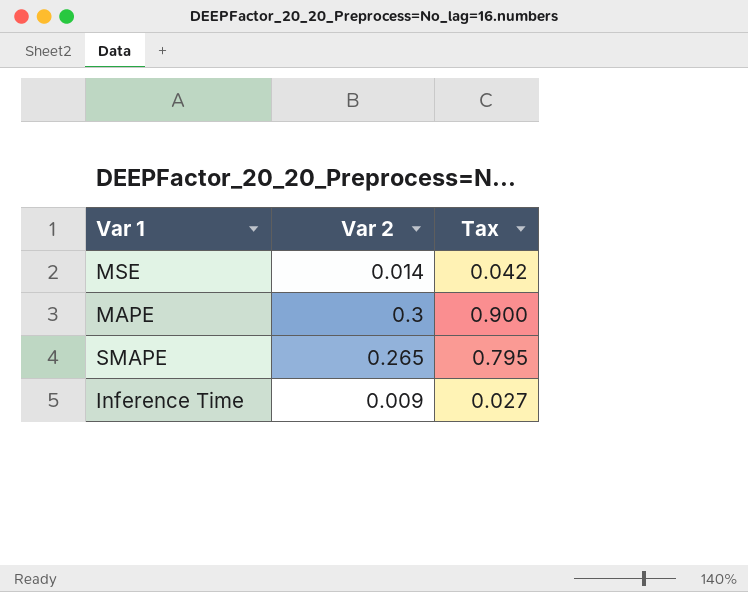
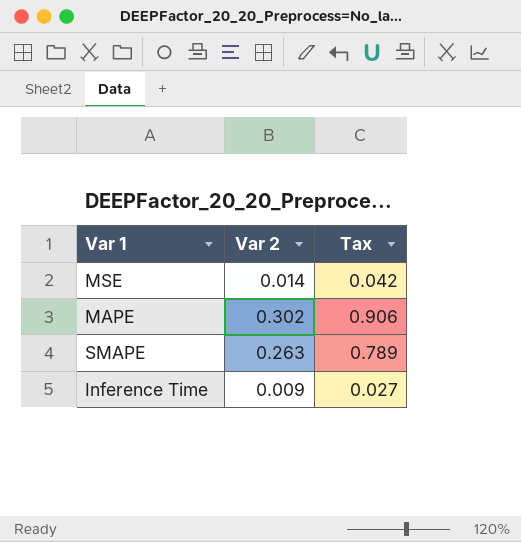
MAPE | Var 2: 0.3 -> 0.302
MAPE | Tax: 0.900 -> 0.906
SMAPE | Var 2: 0.265 -> 0.263
SMAPE | Tax: 0.795 -> 0.789

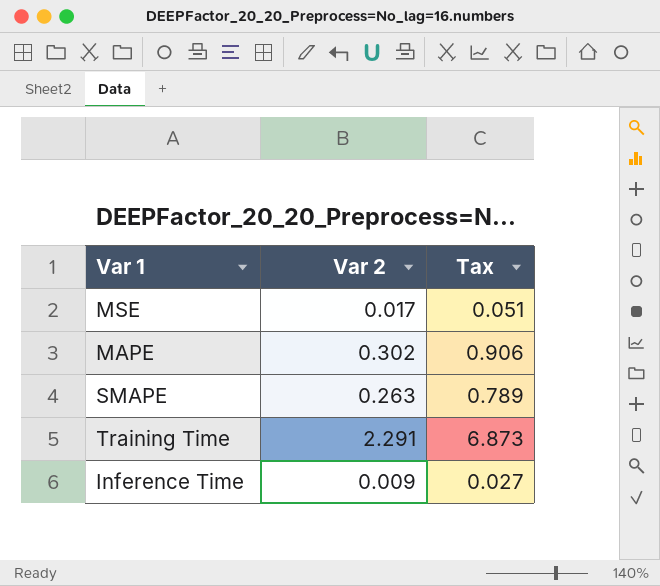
MSE | Var 2: 0.014 -> 0.017
MSE | Tax: 0.042 -> 0.051
row Training Time: none -> 2.291 | 6.873

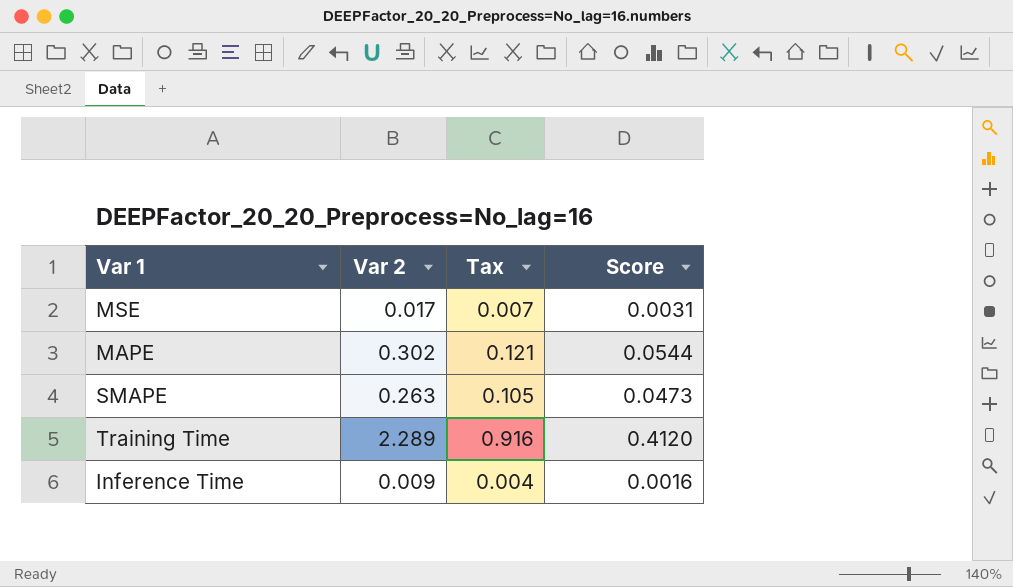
column Tax | formula: [Var 2] * 3 -> [Var 2] * 0.4
column Score | formula: none -> [Var 2] * 0.18
Training Time | Var 2: 2.291 -> 2.289

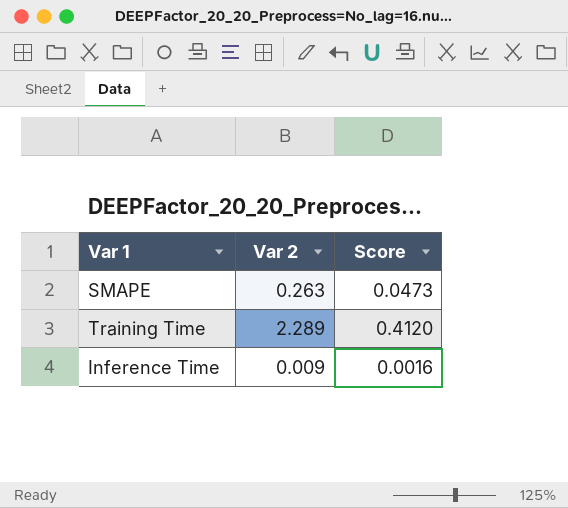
column Tax | formula: [Var 2] * 0.4 -> none
row MSE: 0.017 | 0.007 | 0.0031 -> none
row MAPE: 0.302 | 0.121 | 0.0544 -> none

